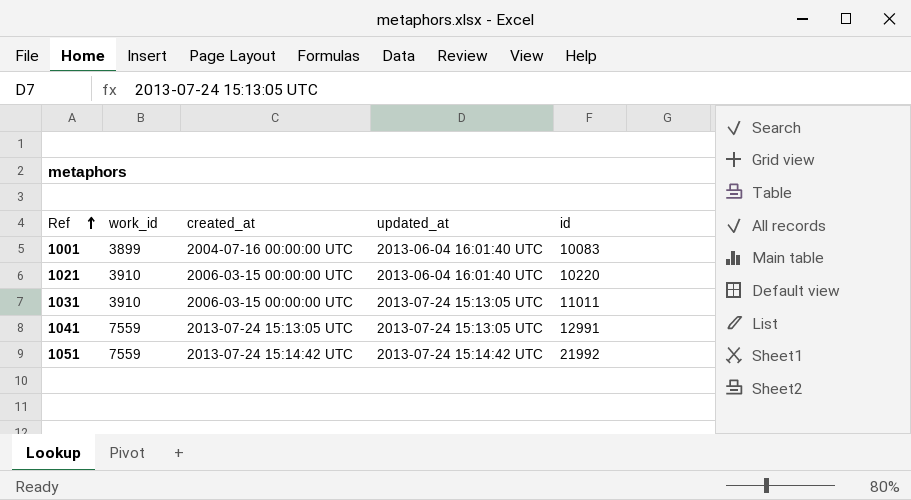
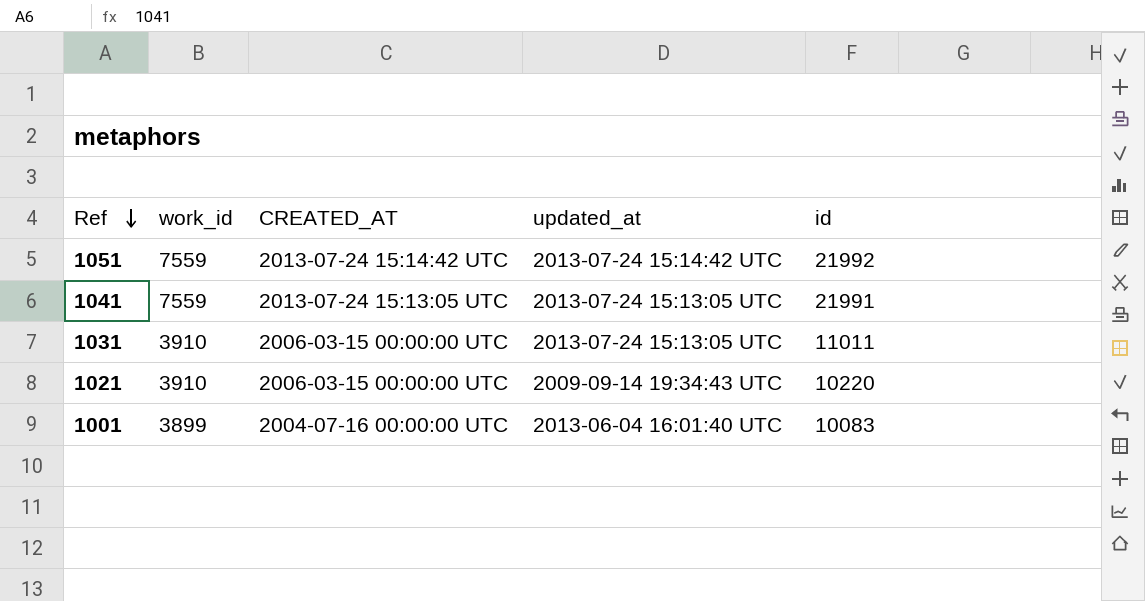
row order: Ref ascending -> Ref descending
column name: created_at -> CREATED_AT
1041 | id: 12991 -> 21991
1021 | updated_at: 2013-06-04 16:01:40 UTC -> 2009-09-14 19:34:43 UTC

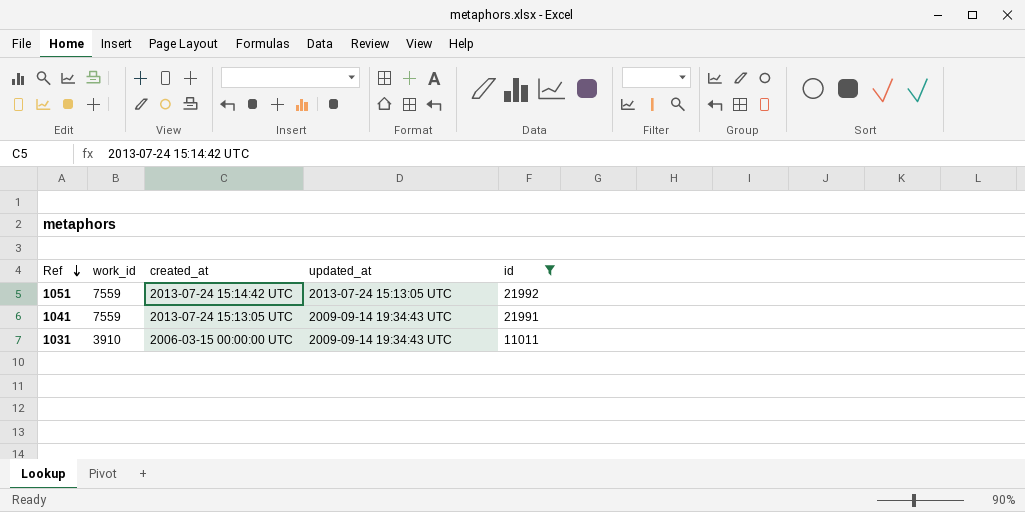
filter: none -> id >= 11011
column name: CREATED_AT -> created_at
1051 | updated_at: 2013-07-24 15:14:42 UTC -> 2013-07-24 15:13:05 UTC
1041 | updated_at: 2013-07-24 15:13:05 UTC -> 2009-09-14 19:34:43 UTC
1031 | updated_at: 2013-07-24 15:13:05 UTC -> 2009-09-14 19:34:43 UTC

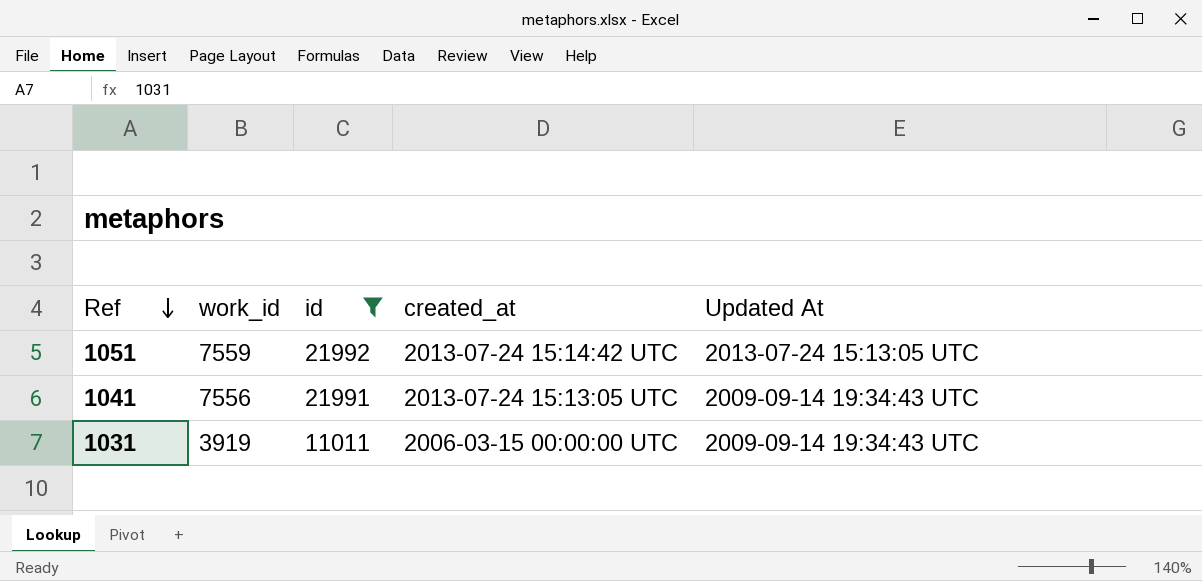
column id | position: 5 -> 3
column name: updated_at -> Updated At
1041 | work_id: 7559 -> 7556
1031 | work_id: 3910 -> 3919

